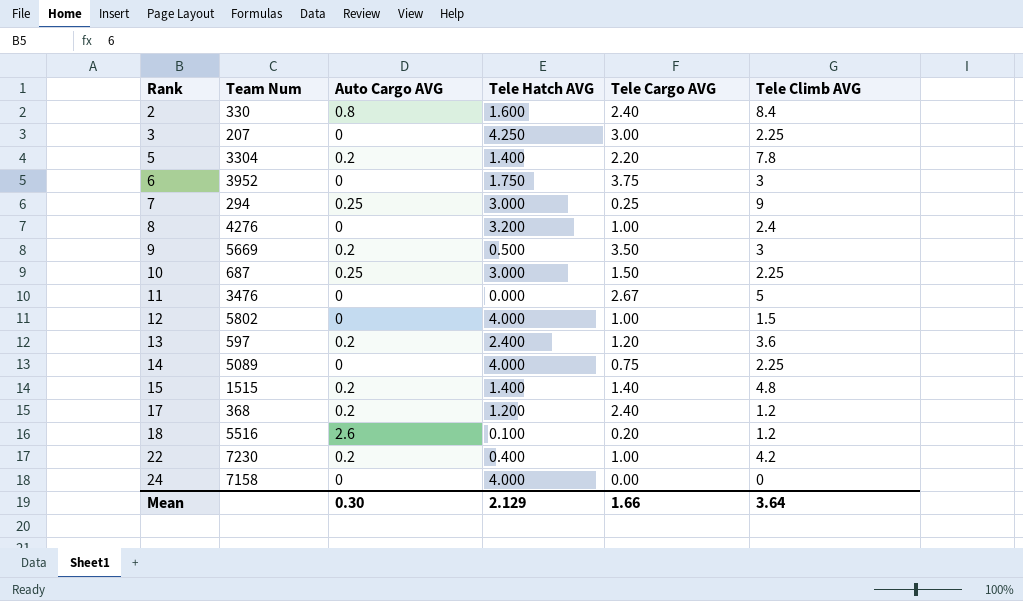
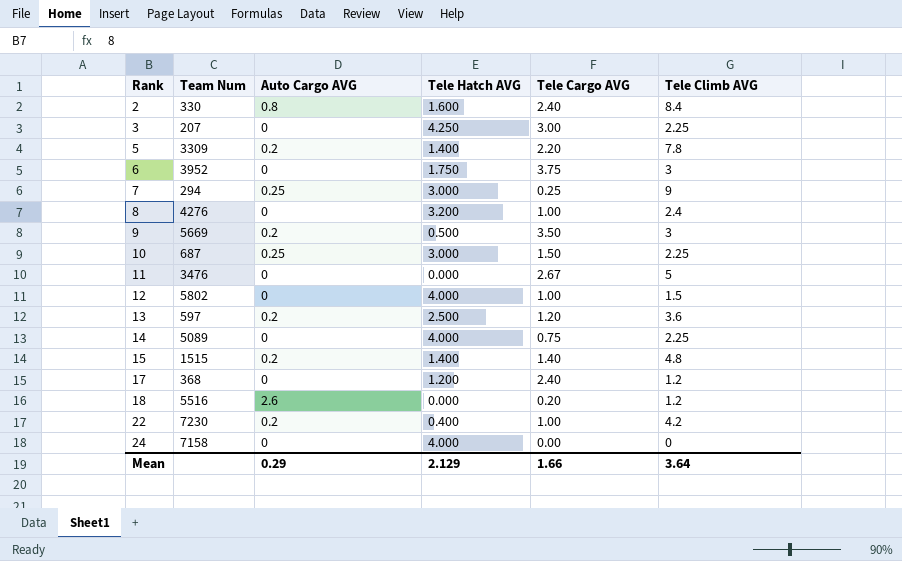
5 | Team Num: 3304 -> 3309
13 | Tele Hatch AVG: 2.400 -> 2.500
17 | Auto Cargo AVG: 0.2 -> 0
18 | Tele Hatch AVG: 0.100 -> 0.000
Mean | Auto Cargo AVG: 0.30 -> 0.29

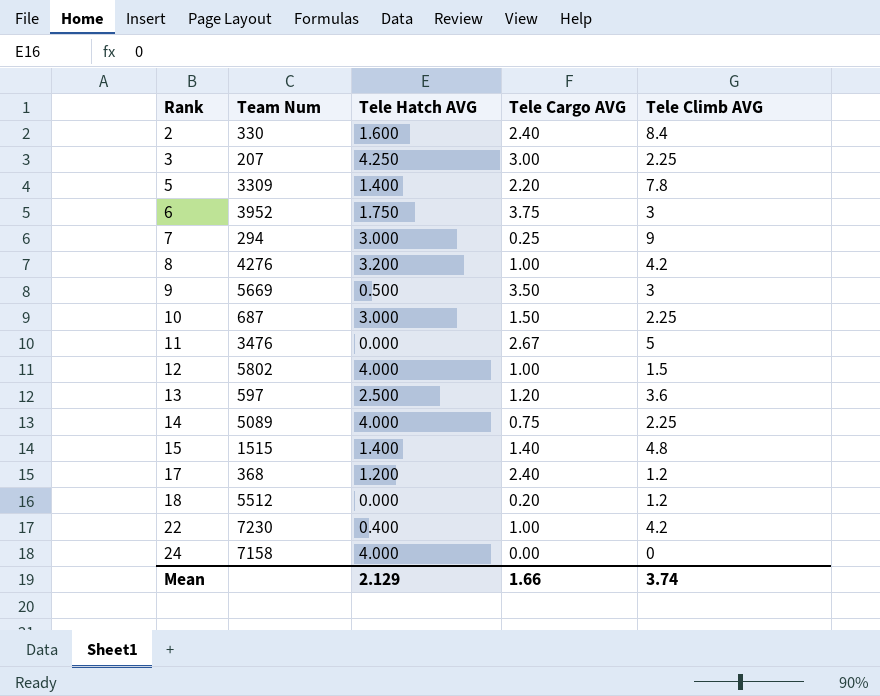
column Auto Cargo AVG | position: 3 -> none
8 | Tele Climb AVG: 2.4 -> 4.2
18 | Team Num: 5516 -> 5512
Mean | Tele Climb AVG: 3.64 -> 3.74

